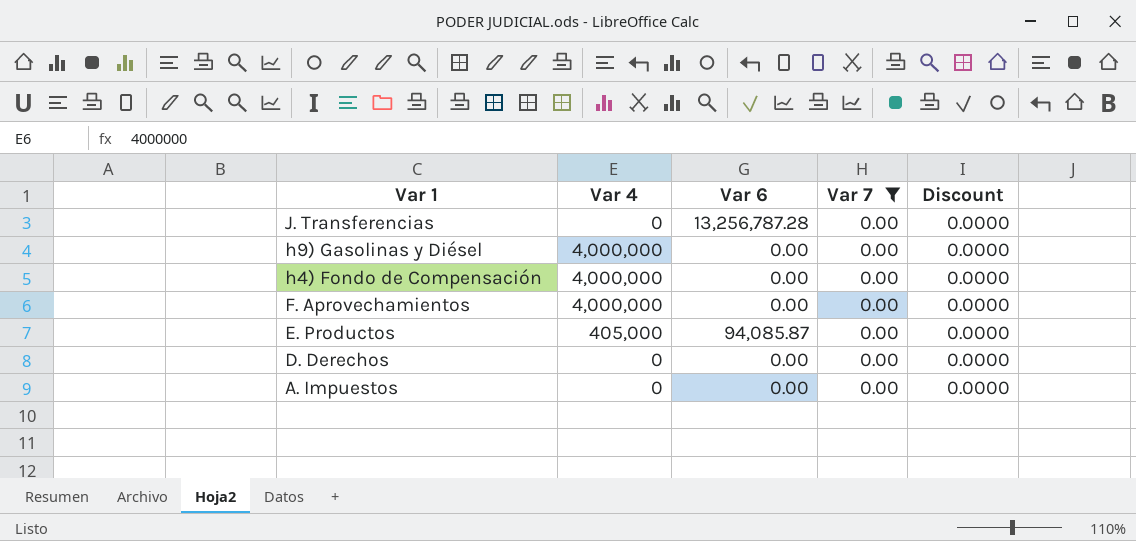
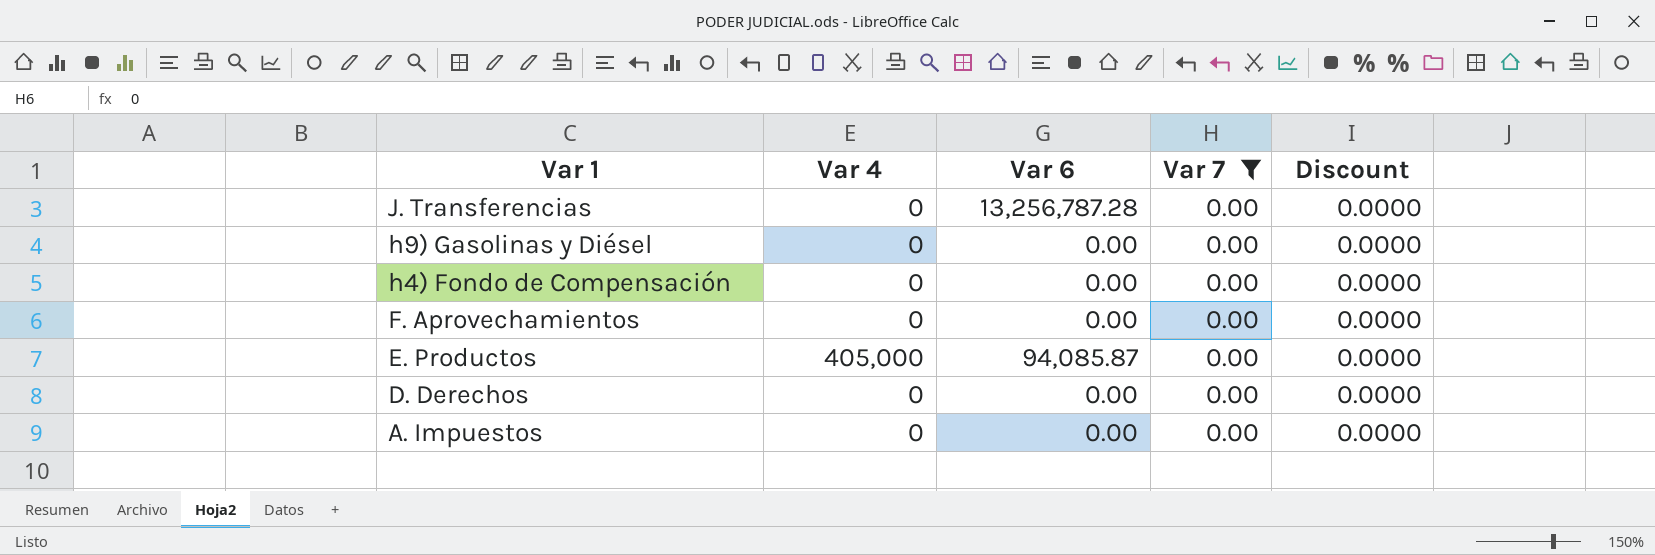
h9) Gasolinas y Diésel | Var 4: 4,000,000 -> 0
h4) Fondo de Compensación | Var 4: 4,000,000 -> 0
F. Aprovechamientos | Var 4: 4,000,000 -> 0

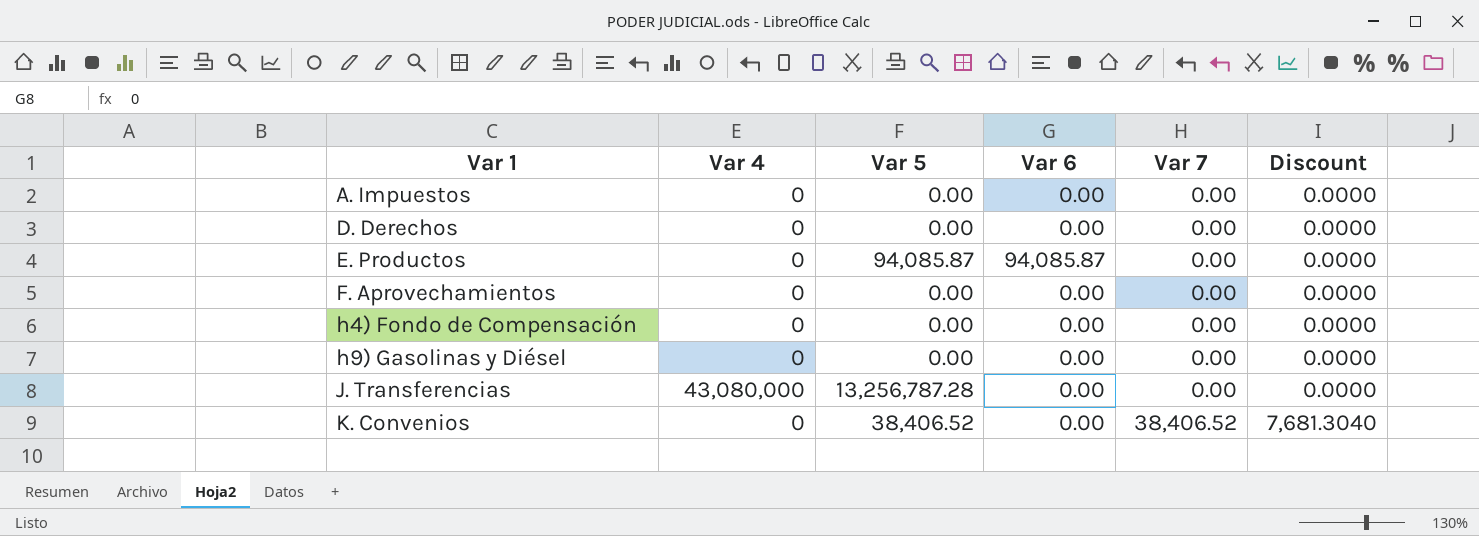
filter: Var 7 = 0.00 -> none
row order: Var 1 descending -> Var 1 ascending
column Var 5 | position: none -> 3
E. Productos | Var 4: 405,000 -> 0
J. Transferencias | Var 4: 0 -> 43,080,000
J. Transferencias | Var 6: 13,256,787.28 -> 0.00

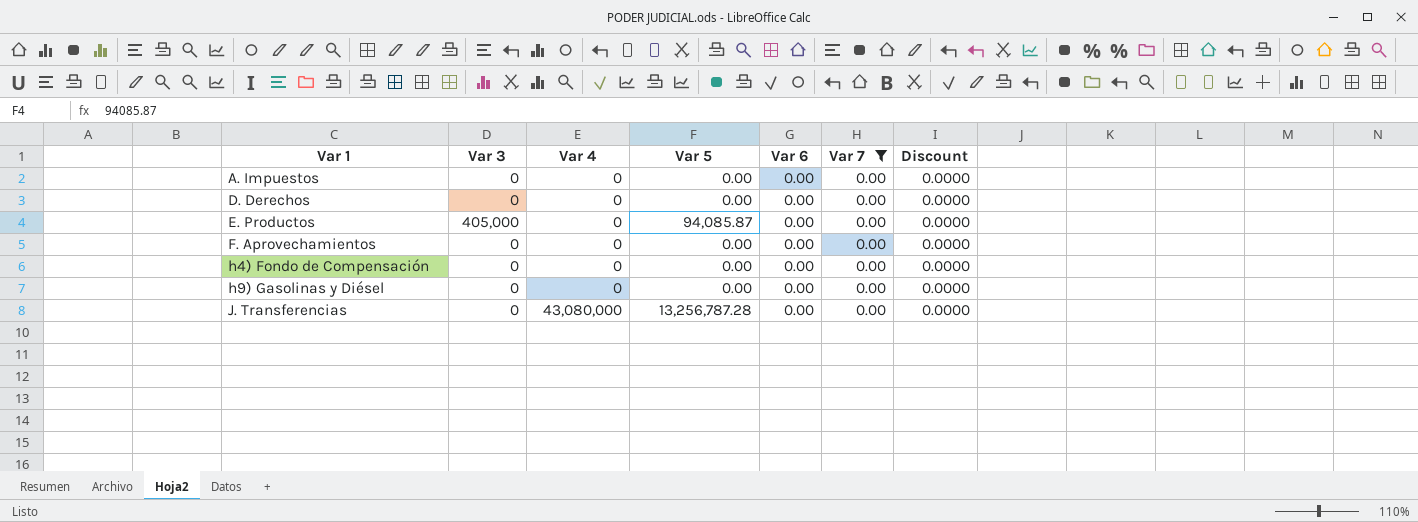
filter: none -> Var 7 = 0.00
column Var 3 | position: none -> 2
E. Productos | Var 6: 94,085.87 -> 0.00

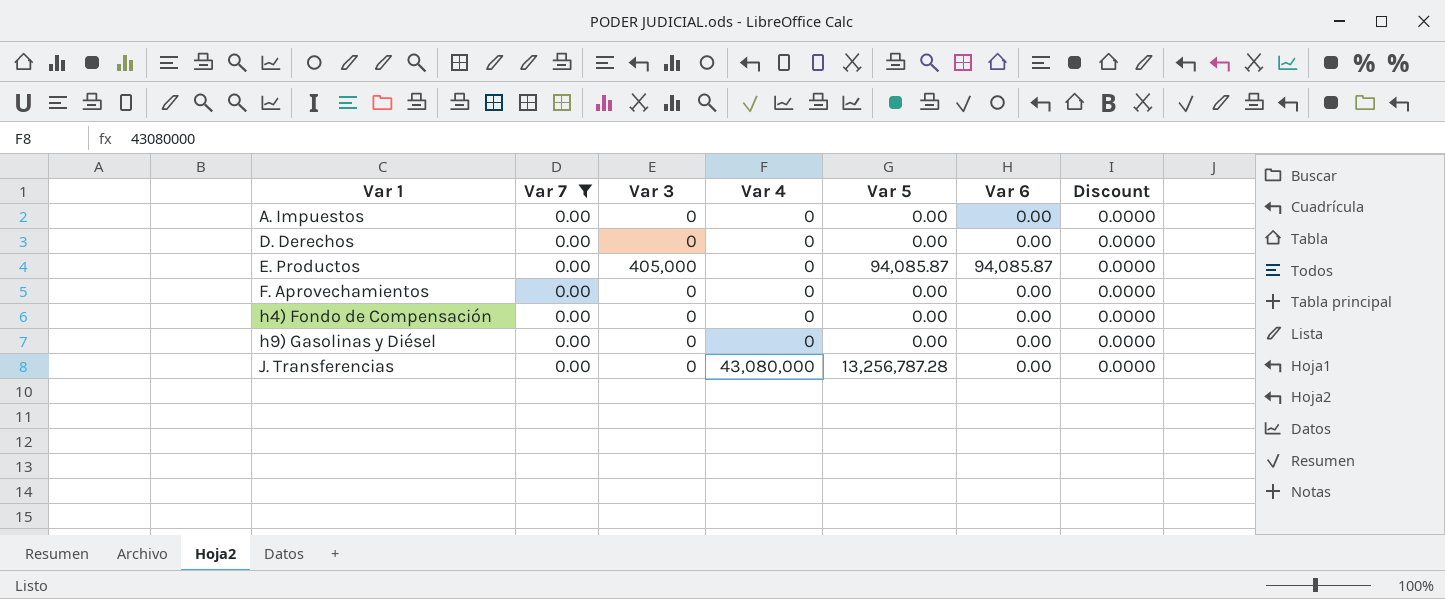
column Var 7 | position: 6 -> 2
E. Productos | Var 6: 0.00 -> 94,085.87

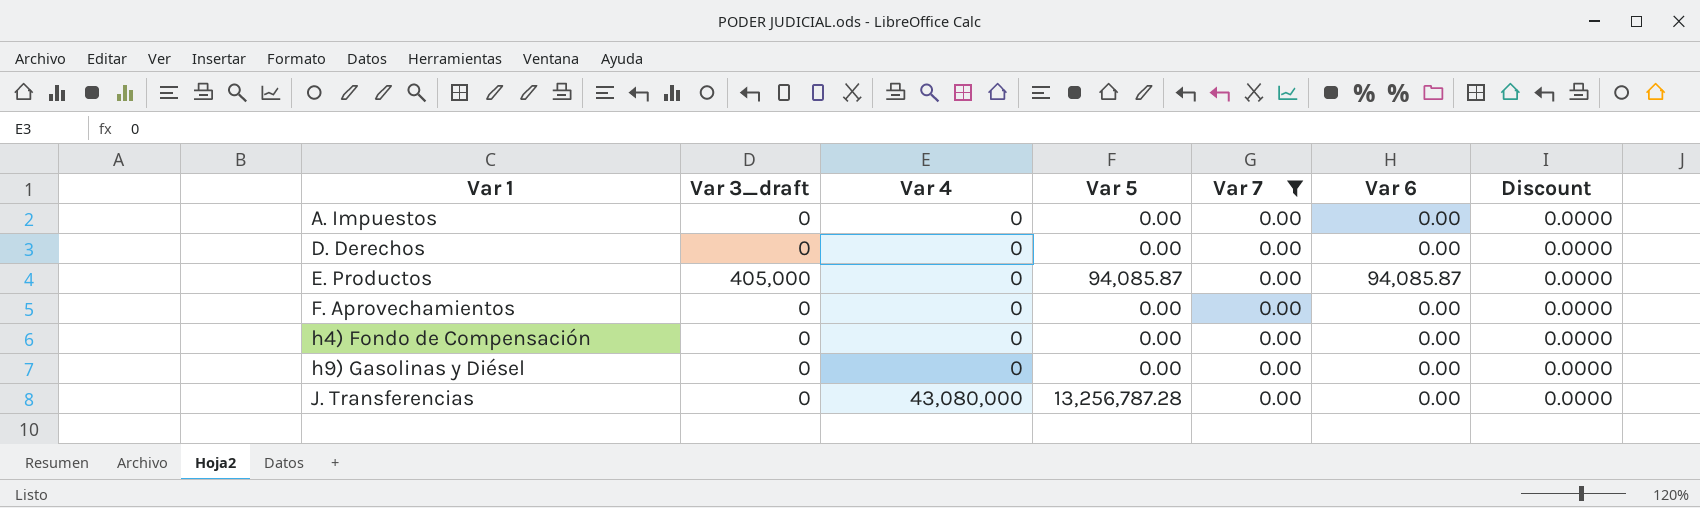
column name: Var 3 -> Var 3_draft
column Var 7 | position: 2 -> 5

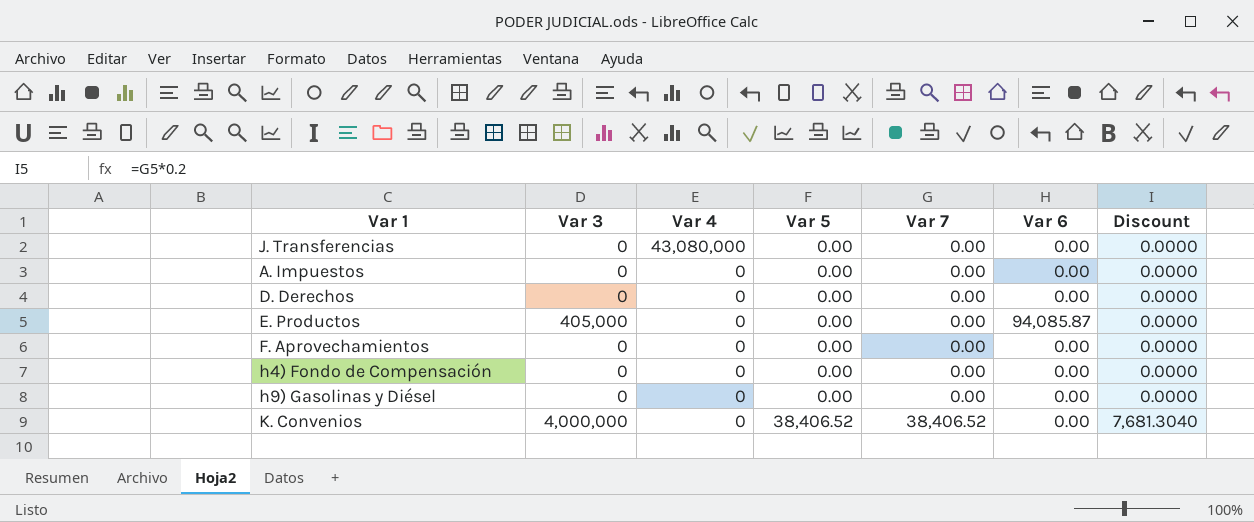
filter: Var 7 = 0.00 -> none
row order: Var 1 ascending -> Var 4 descending
column name: Var 3_draft -> Var 3
J. Transferencias | Var 5: 13,256,787.28 -> 0.00
E. Productos | Var 5: 94,085.87 -> 0.00

